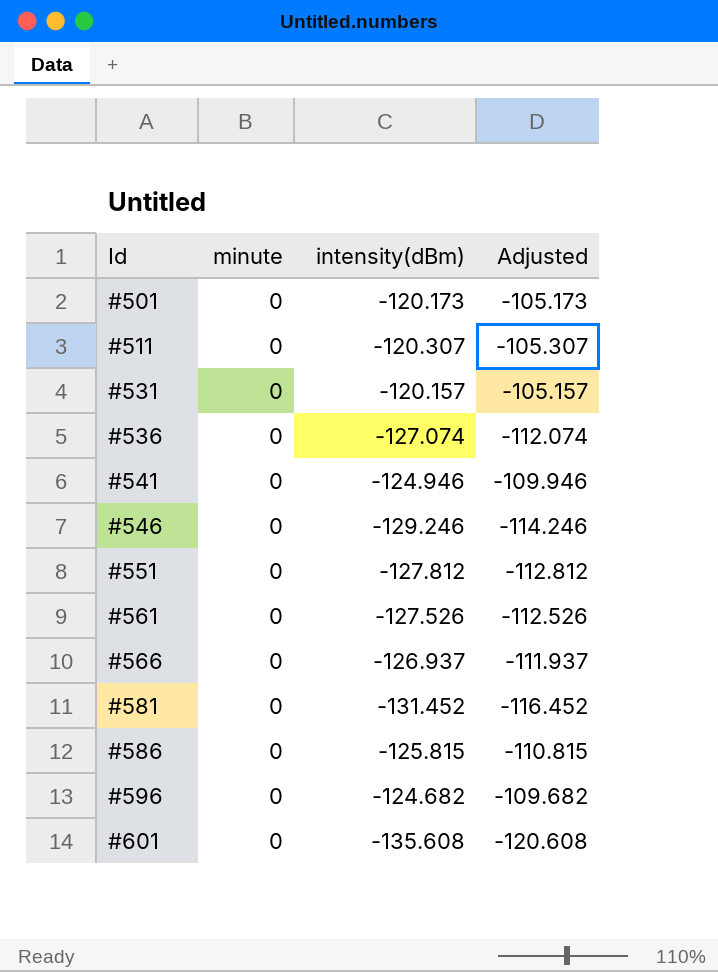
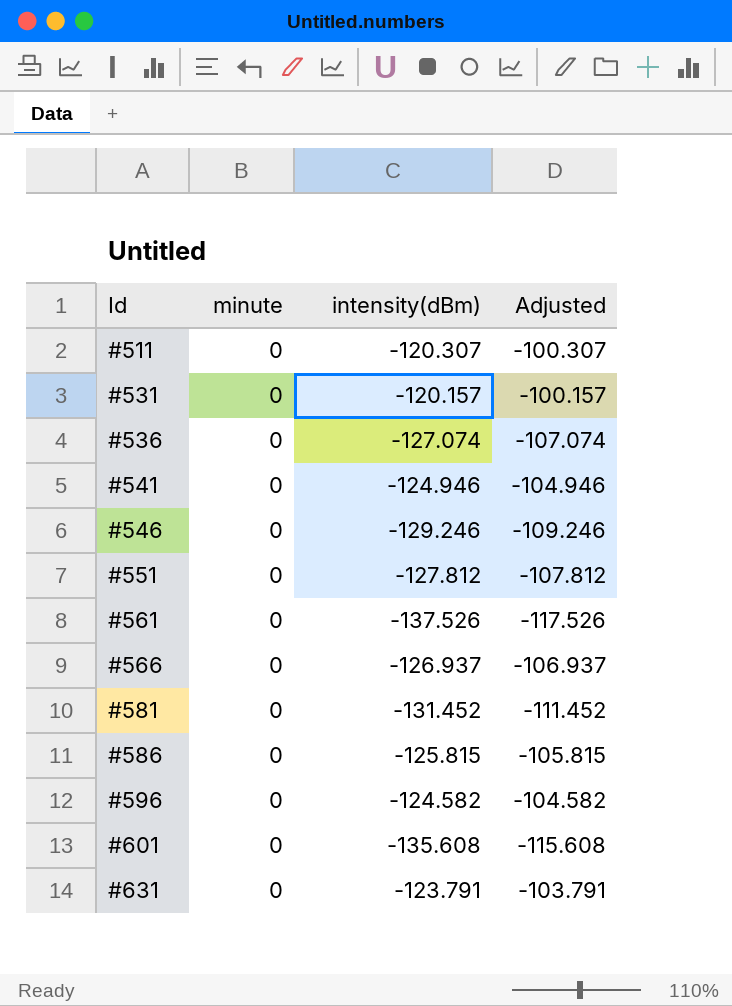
column Adjusted | formula: [intensity(dBm)] + 15 -> [intensity(dBm)] + 20
row #501: 0 | -120.173 | -105.173 -> none
#561 | intensity(dBm): -127.526 -> -137.526
#596 | intensity(dBm): -124.682 -> -124.582
row #631: none -> 0 | -123.791 | -103.791

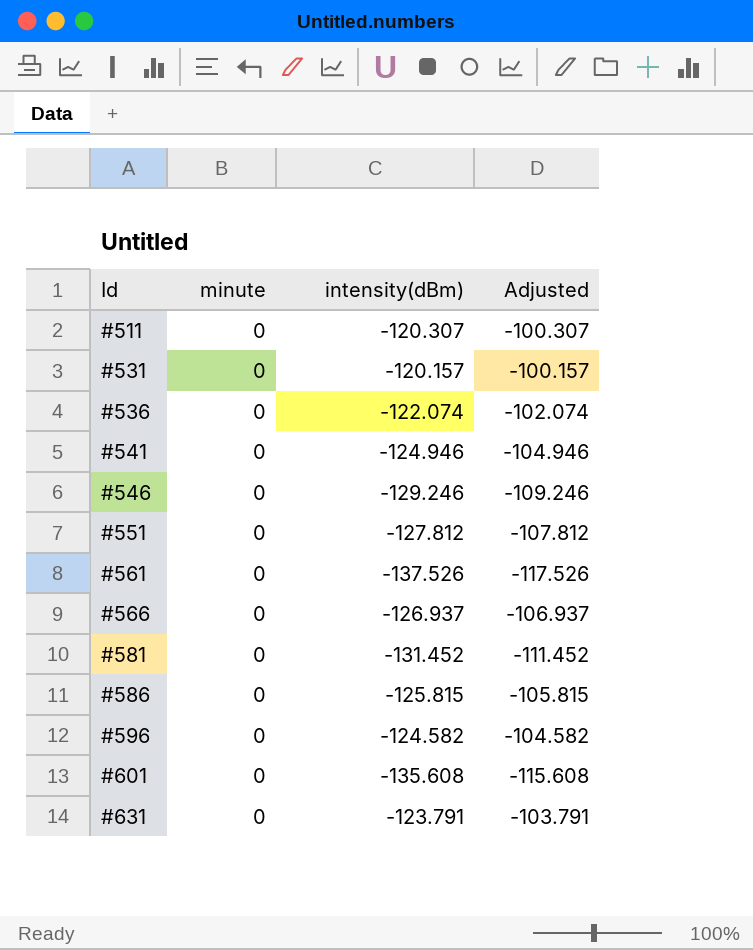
#536 | intensity(dBm): -127.074 -> -122.074
#536 | Adjusted: -107.074 -> -102.074

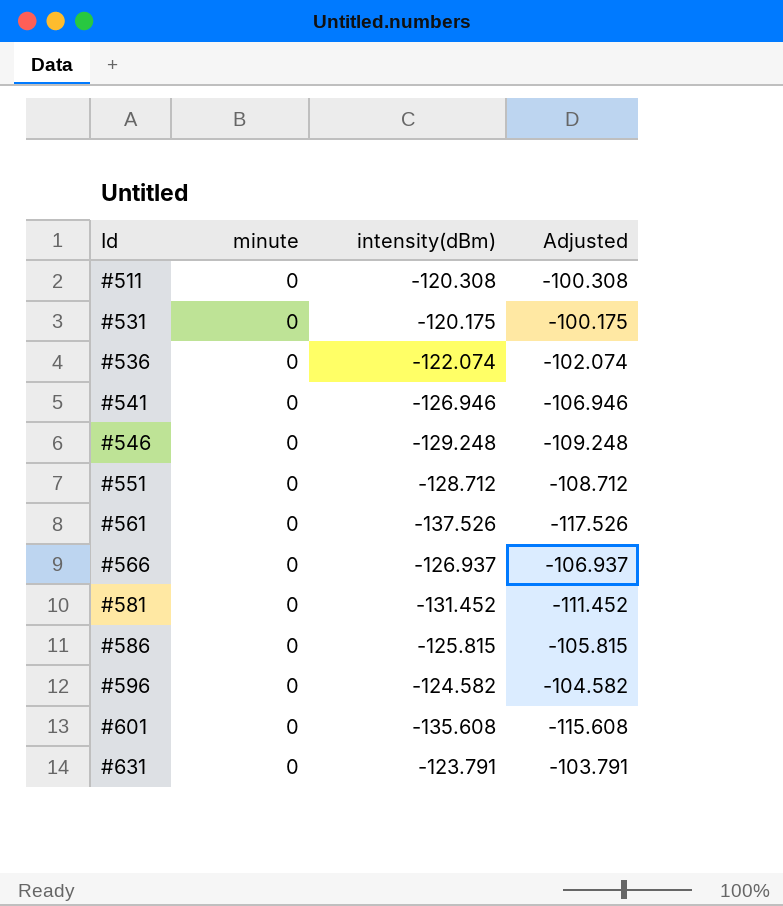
#511 | intensity(dBm): -120.307 -> -120.308
#511 | Adjusted: -100.307 -> -100.308
#531 | intensity(dBm): -120.157 -> -120.175
#531 | Adjusted: -100.157 -> -100.175
#541 | intensity(dBm): -124.946 -> -126.946
#541 | Adjusted: -104.946 -> -106.946
#546 | intensity(dBm): -129.246 -> -129.248
#546 | Adjusted: -109.246 -> -109.248
#551 | intensity(dBm): -127.812 -> -128.712
#551 | Adjusted: -107.812 -> -108.712

